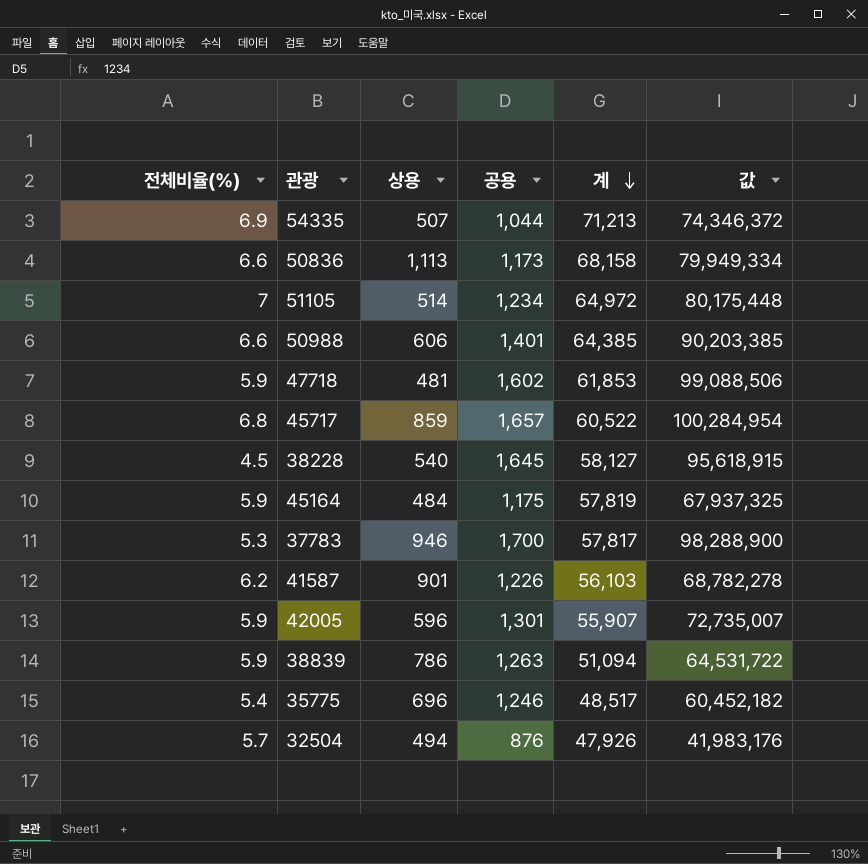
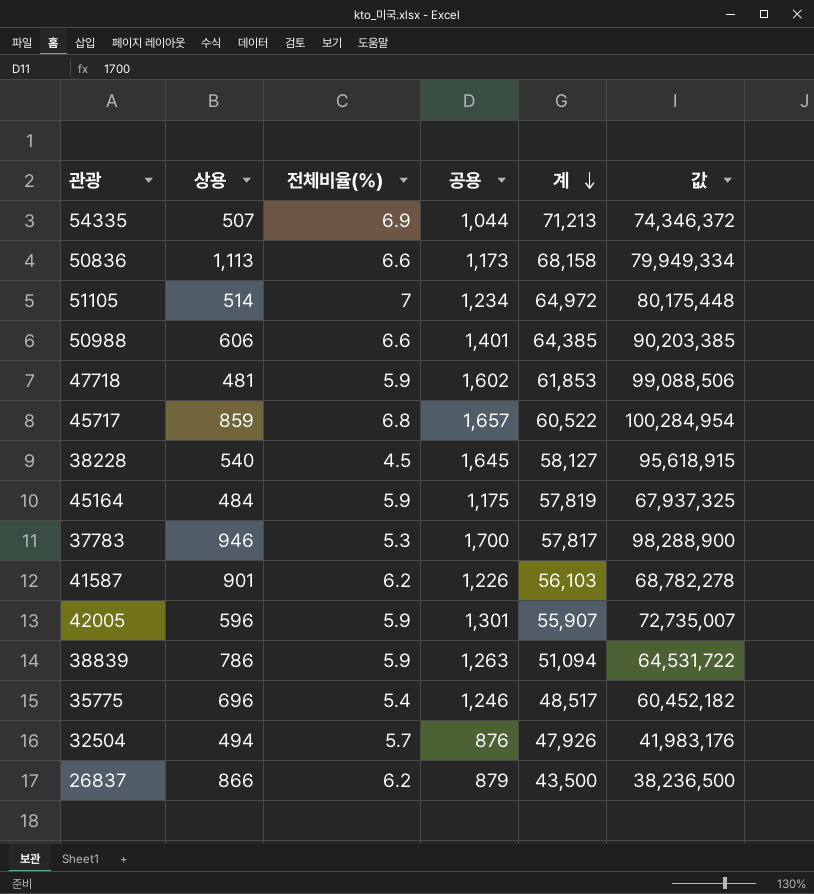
column 전체비율(%) | position: 1 -> 3
row 26837: none -> 866 | 6.2 | 879 | 43,500 | 38,236,500

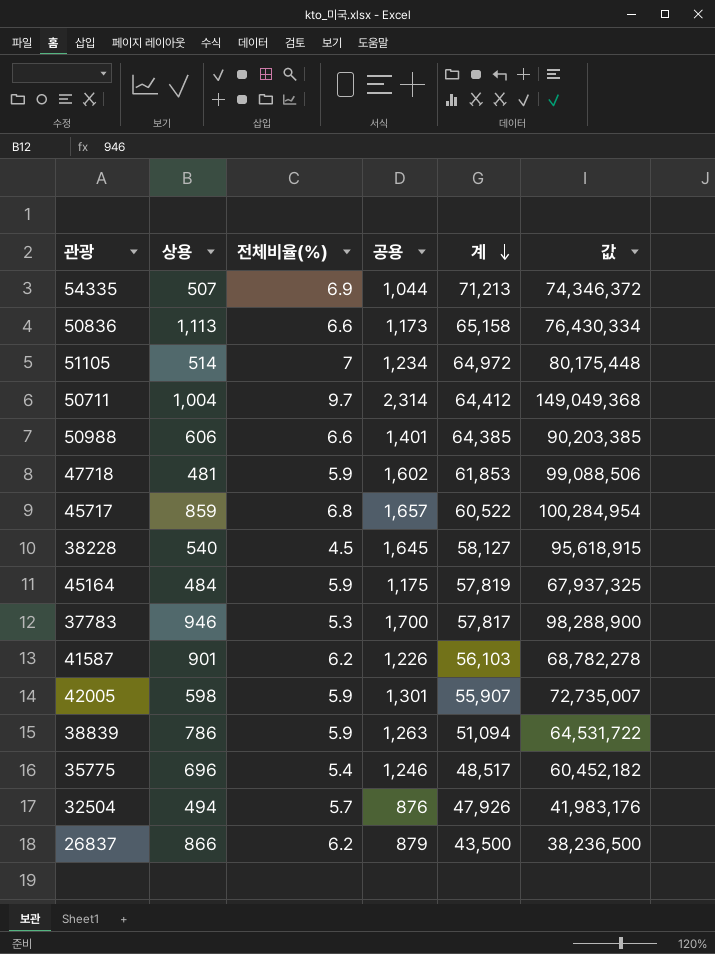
50836 | 계: 68,158 -> 65,158
50836 | 값: 79,949,334 -> 76,430,334
row 50711: none -> 1,004 | 9.7 | 2,314 | 64,412 | 149,049,368
42005 | 상용: 596 -> 598

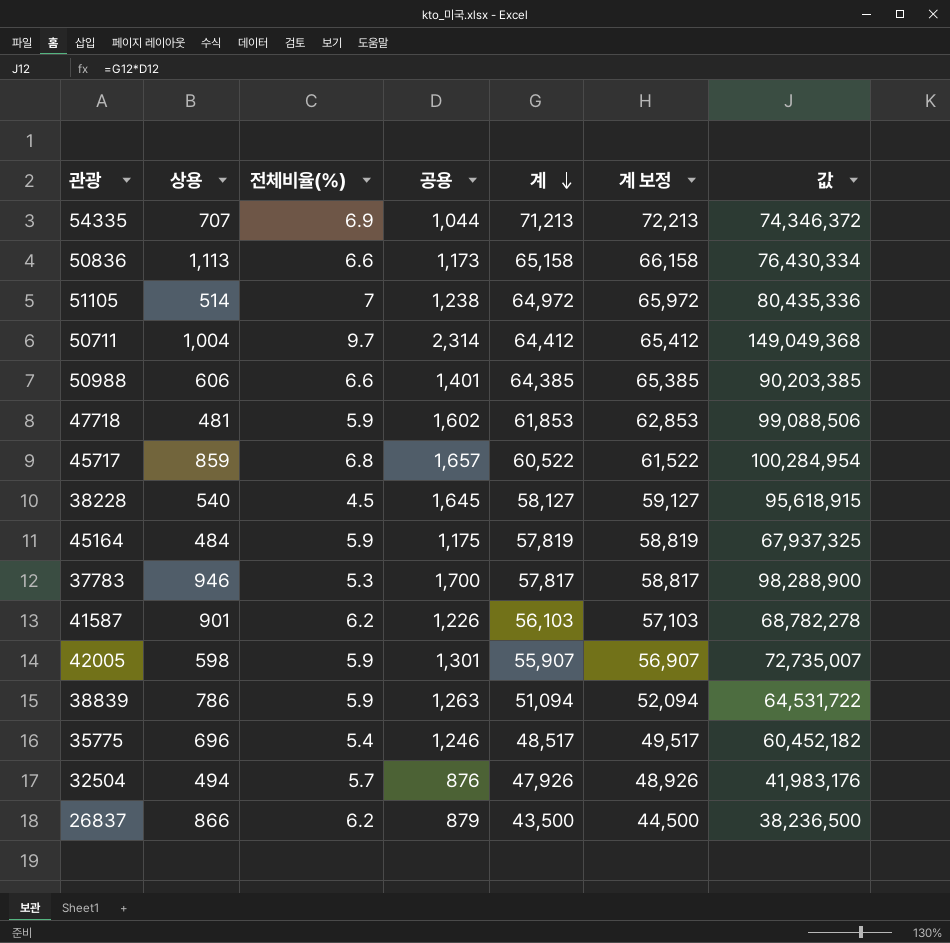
column 계 보정 | formula: none -> [계] + 1000
54335 | 상용: 507 -> 707
51105 | 공용: 1,234 -> 1,238
51105 | 값: 80,175,448 -> 80,435,336

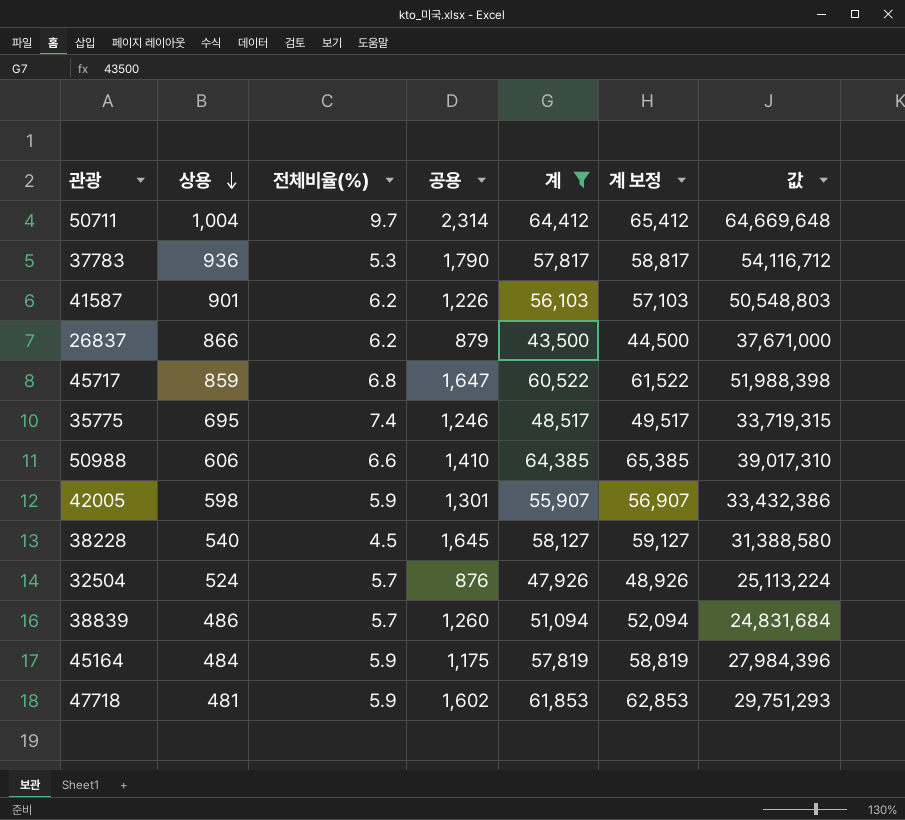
filter: none -> 계 <= 64,412
row order: 계 descending -> 상용 descending
column 값 | formula: [공용] * [계] -> [상용] * [계]
37783 | 상용: 946 -> 936
37783 | 공용: 1,700 -> 1,790
45717 | 공용: 1,657 -> 1,647
35775 | 상용: 696 -> 695
35775 | 전체비율(%): 5.4 -> 7.4
50988 | 공용: 1,401 -> 1,410
32504 | 상용: 494 -> 524
38839 | 상용: 786 -> 486
38839 | 전체비율(%): 5.9 -> 5.7
38839 | 공용: 1,263 -> 1,260

